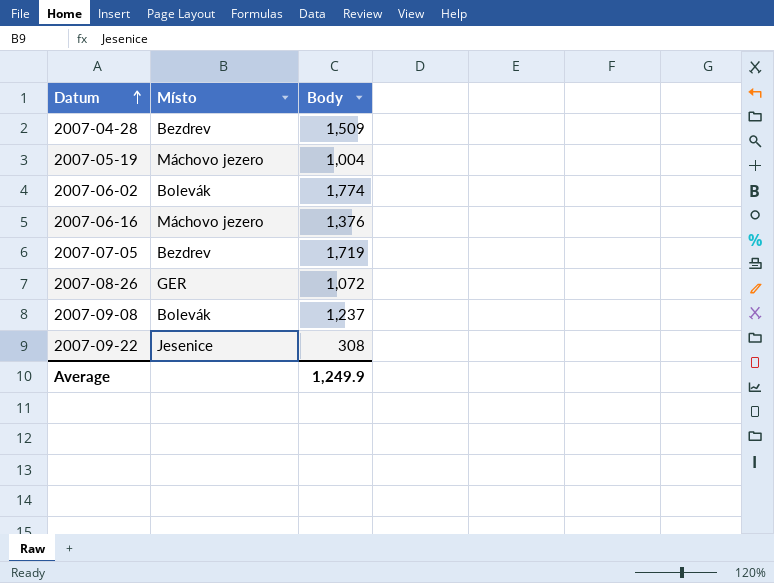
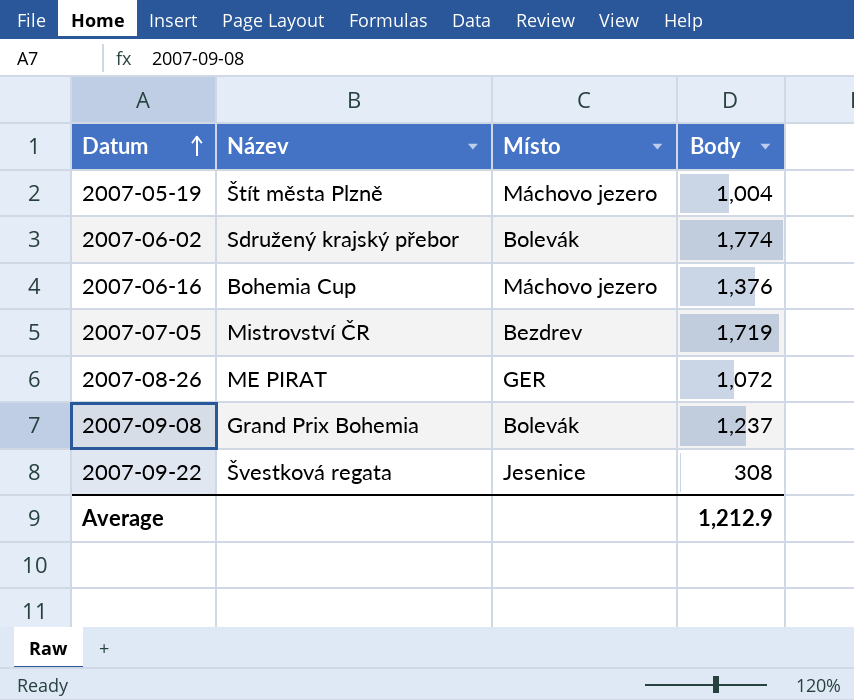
column Název | position: none -> 2
row 2007-04-28: Bezdrev | 1,509 -> none
Average | Body: 1,249.9 -> 1,212.9

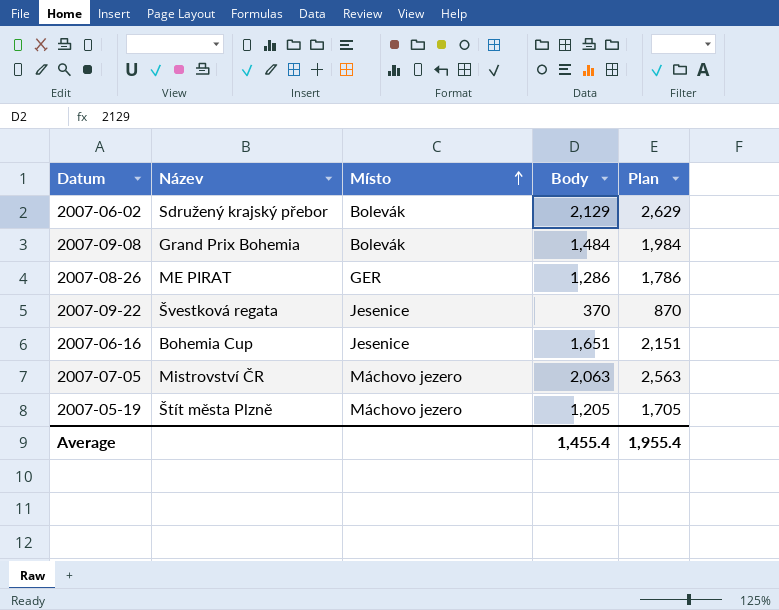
row order: Datum ascending -> Místo ascending
column Plan | formula: none -> [Body] + 500
2007-06-02 | Body: 1,774 -> 2,129
2007-09-08 | Body: 1,237 -> 1,484
2007-08-26 | Body: 1,072 -> 1,286
2007-09-22 | Body: 308 -> 370
2007-06-16 | Místo: Máchovo jezero -> Jesenice
2007-06-16 | Body: 1,376 -> 1,651
2007-07-05 | Místo: Bezdrev -> Máchovo jezero
2007-07-05 | Body: 1,719 -> 2,063
2007-05-19 | Body: 1,004 -> 1,205
Average | Body: 1,212.9 -> 1,455.4

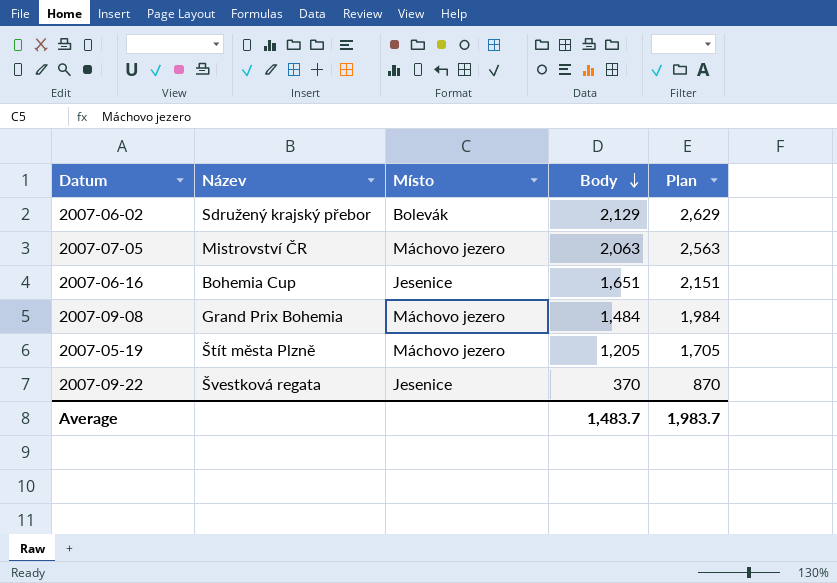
row order: Místo ascending -> Body descending
row 2007-08-26: ME PIRAT | GER | 1,286 | 1,786 -> none
2007-09-08 | Místo: Bolevák -> Máchovo jezero
Average | Body: 1,455.4 -> 1,483.7
Average | Plan: 1,955.4 -> 1,983.7

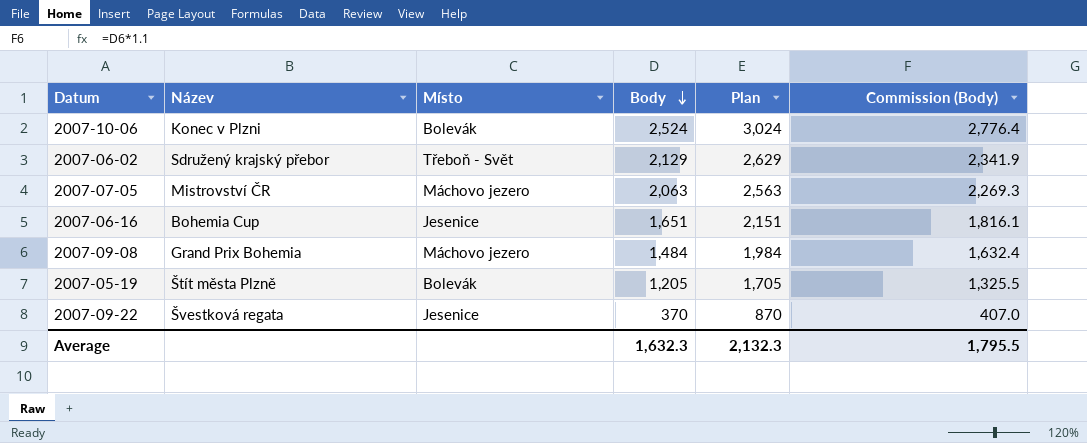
column Commission (Body) | formula: none -> [Body] * 1.1
row 2007-10-06: none -> Konec v Plzni | Bolevák | 2,524 | 3,024 | 2,776.4
2007-06-02 | Místo: Bolevák -> Třeboň - Svět
2007-05-19 | Místo: Máchovo jezero -> Bolevák
Average | Body: 1,483.7 -> 1,632.3
Average | Plan: 1,983.7 -> 2,132.3

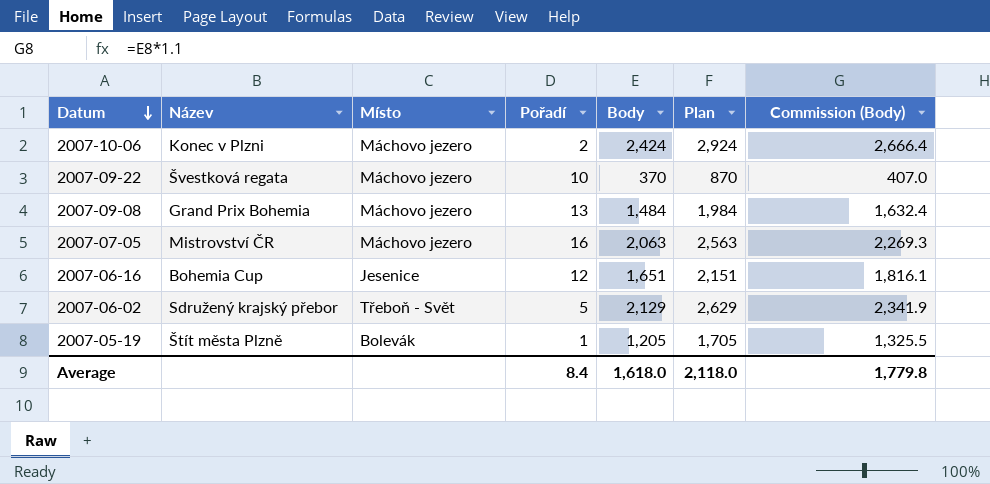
row order: Body descending -> Datum descending
column Pořadí | position: none -> 4
2007-10-06 | Místo: Bolevák -> Máchovo jezero
2007-10-06 | Body: 2,524 -> 2,424
2007-10-06 | Plan: 3,024 -> 2,924
2007-10-06 | Commission (Body): 2,776.4 -> 2,666.4
2007-09-22 | Místo: Jesenice -> Máchovo jezero
Average | Body: 1,632.3 -> 1,618.0
Average | Plan: 2,132.3 -> 2,118.0
Average | Commission (Body): 1,795.5 -> 1,779.8

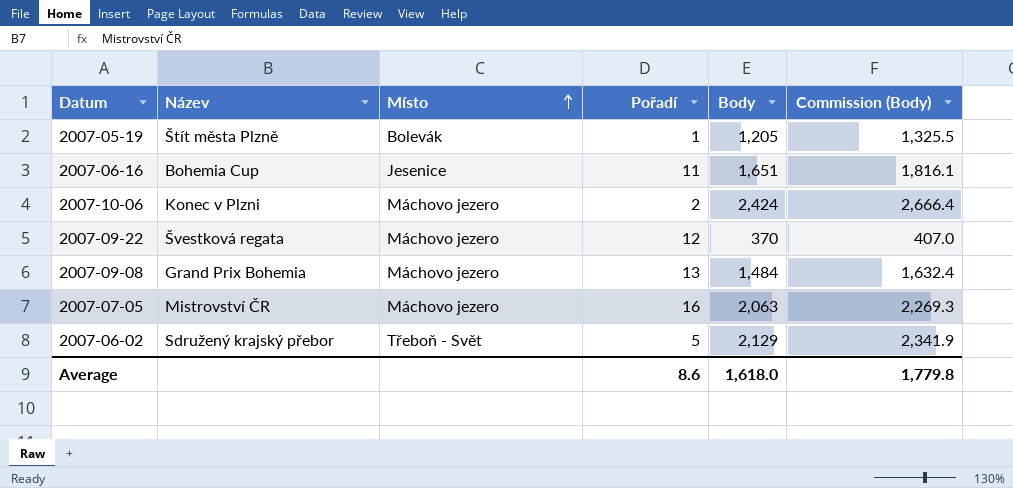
row order: Datum descending -> Místo ascending
column Plan | formula: [Body] + 500 -> none
2007-06-16 | Pořadí: 12 -> 11
2007-09-22 | Pořadí: 10 -> 12
Average | Pořadí: 8.4 -> 8.6

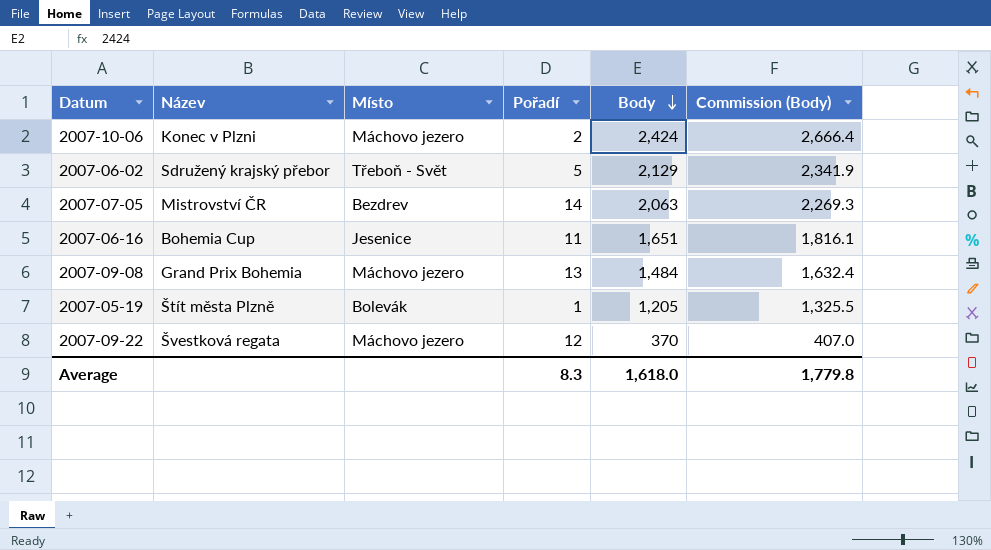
row order: Místo ascending -> Body descending
2007-07-05 | Místo: Máchovo jezero -> Bezdrev
2007-07-05 | Pořadí: 16 -> 14
Average | Pořadí: 8.6 -> 8.3

